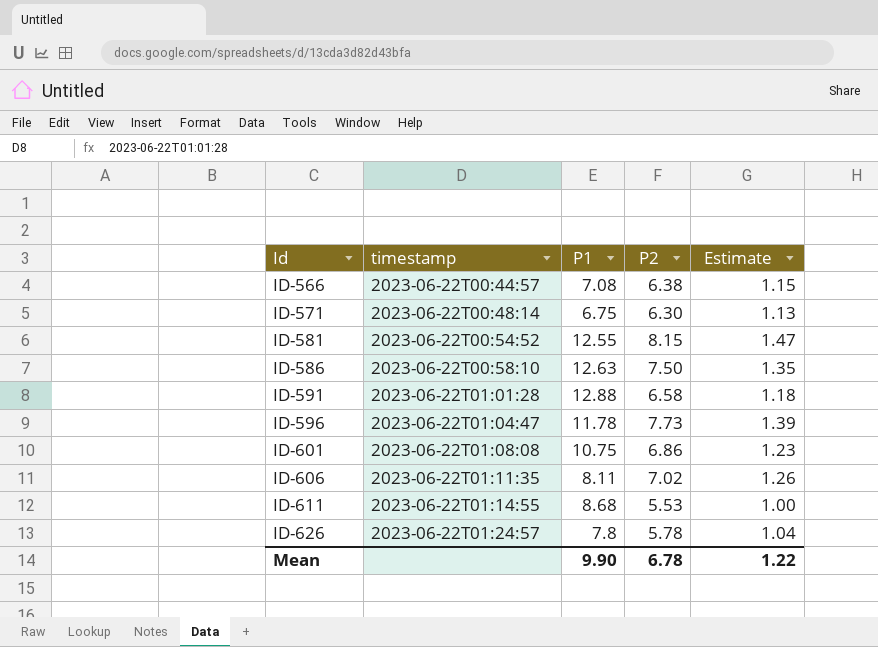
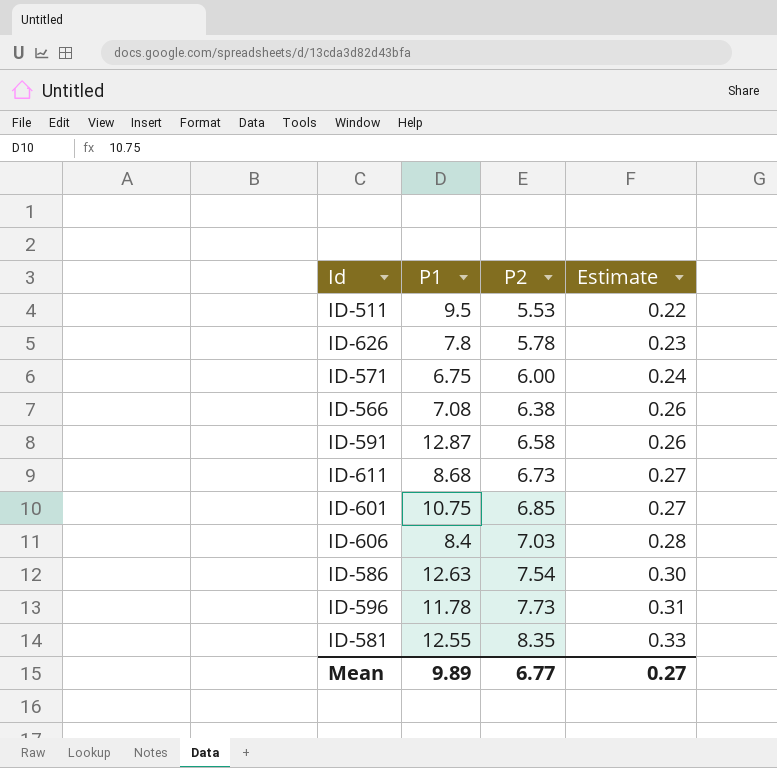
row order: Id ascending -> P2 ascending
column timestamp | position: 2 -> none
column Estimate | formula: [P2] * 0.18 -> [P2] * 0.04
row ID-511: none -> 9.5 | 5.53 | 0.22
ID-571 | P2: 6.30 -> 6.00
ID-591 | P1: 12.88 -> 12.87
ID-611 | P2: 5.53 -> 6.73
ID-601 | P2: 6.86 -> 6.85
ID-606 | P1: 8.11 -> 8.4
ID-606 | P2: 7.02 -> 7.03
ID-586 | P2: 7.50 -> 7.54
ID-581 | P2: 8.15 -> 8.35
Mean | P1: 9.90 -> 9.89
Mean | P2: 6.78 -> 6.77
Mean | Estimate: 1.22 -> 0.27

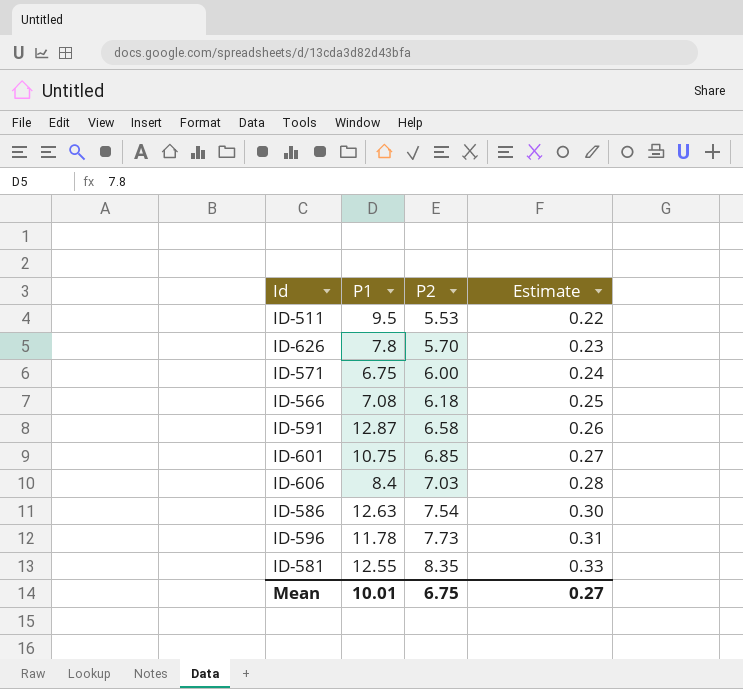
row ID-611: 8.68 | 6.73 | 0.27 -> none
ID-626 | P2: 5.78 -> 5.70
ID-566 | P2: 6.38 -> 6.18
ID-566 | Estimate: 0.26 -> 0.25
Mean | P1: 9.89 -> 10.01
Mean | P2: 6.77 -> 6.75

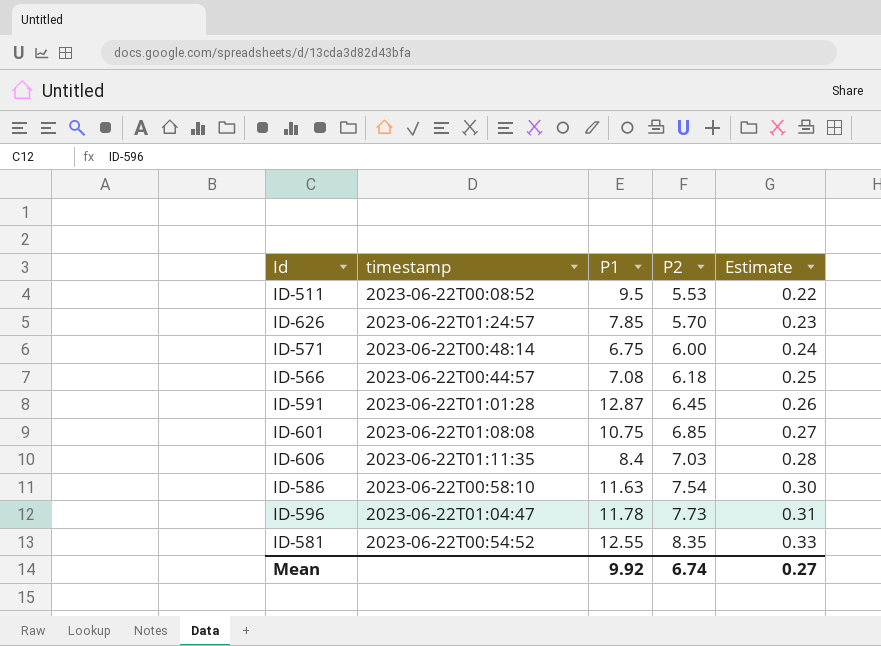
column timestamp | position: none -> 2
ID-626 | P1: 7.8 -> 7.85
ID-591 | P2: 6.58 -> 6.45
ID-586 | P1: 12.63 -> 11.63
Mean | P1: 10.01 -> 9.92
Mean | P2: 6.75 -> 6.74

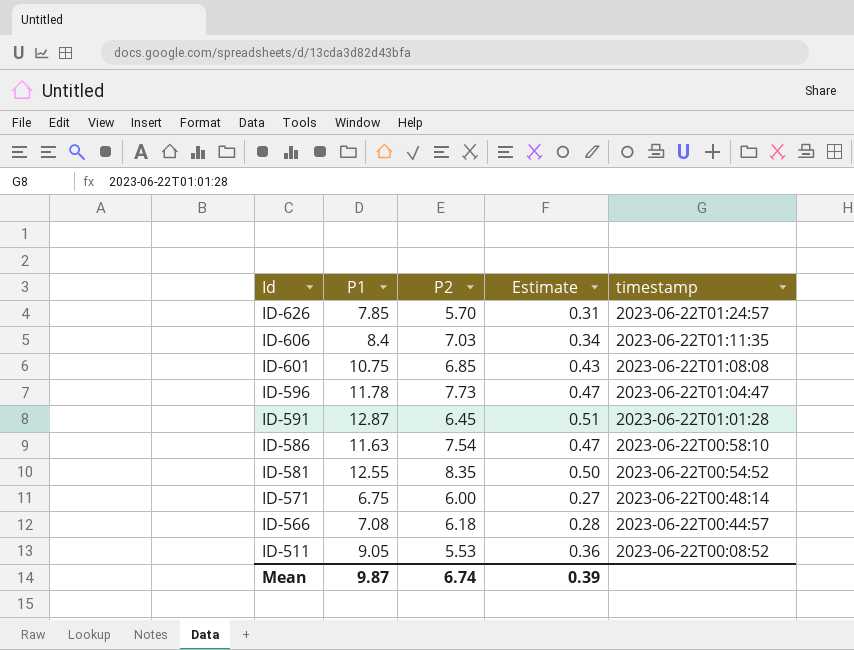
row order: P2 ascending -> Id descending
column Estimate | formula: [P2] * 0.04 -> [P1] * 0.04
column timestamp | position: 2 -> 5
ID-511 | P1: 9.5 -> 9.05
Mean | P1: 9.92 -> 9.87
Mean | Estimate: 0.27 -> 0.39

